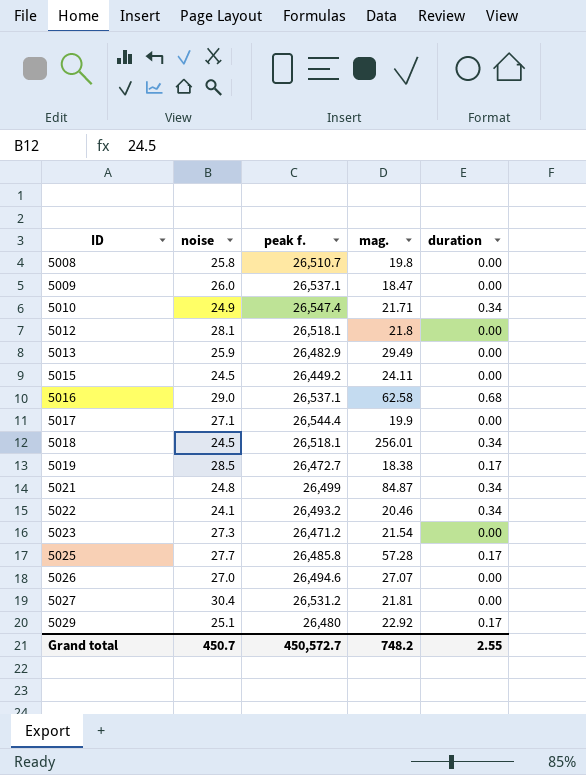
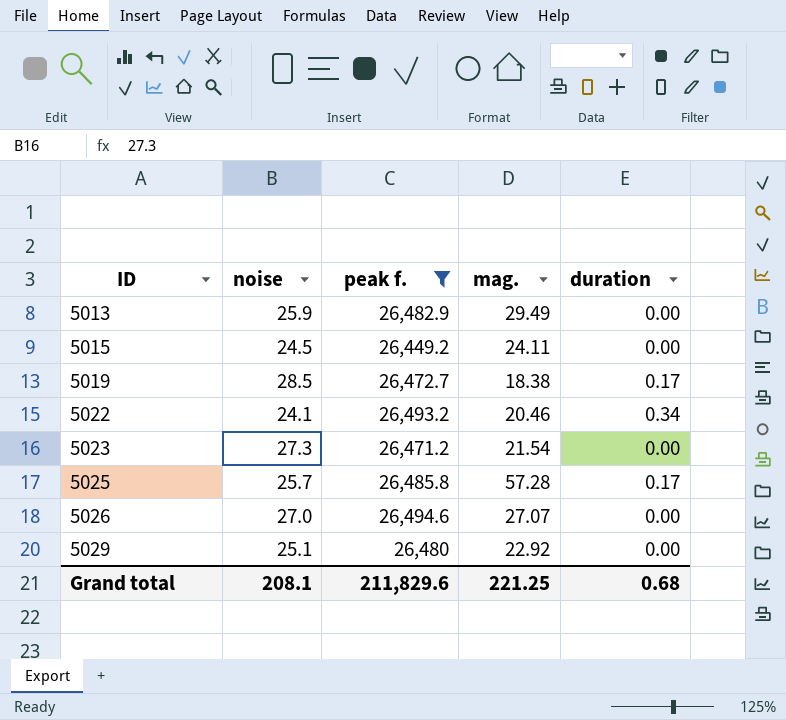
filter: none -> peak f. <= 26,494.6
5025 | noise: 27.7 -> 25.7
5029 | duration: 0.17 -> 0.00
Grand total | noise: 450.7 -> 208.1
Grand total | peak f.: 450,572.7 -> 211,829.6
Grand total | mag.: 748.2 -> 221.25
Grand total | duration: 2.55 -> 0.68

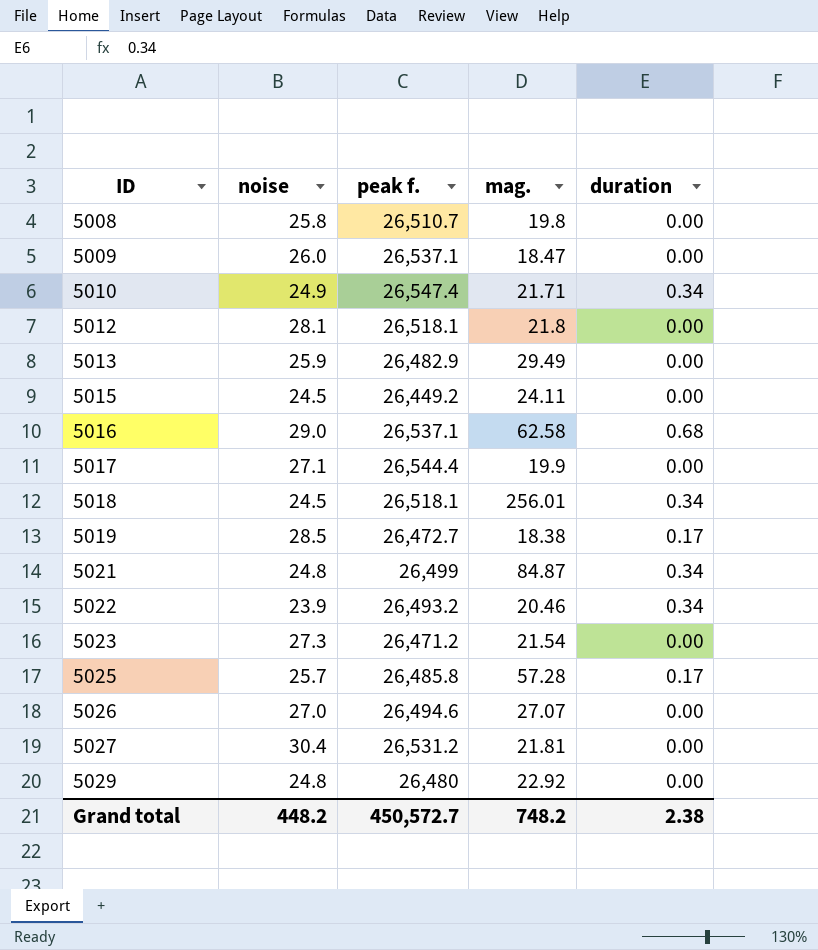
filter: peak f. <= 26,494.6 -> none
5022 | noise: 24.1 -> 23.9
5029 | noise: 25.1 -> 24.8
Grand total | noise: 208.1 -> 448.2
Grand total | peak f.: 211,829.6 -> 450,572.7
Grand total | mag.: 221.25 -> 748.2
Grand total | duration: 0.68 -> 2.38

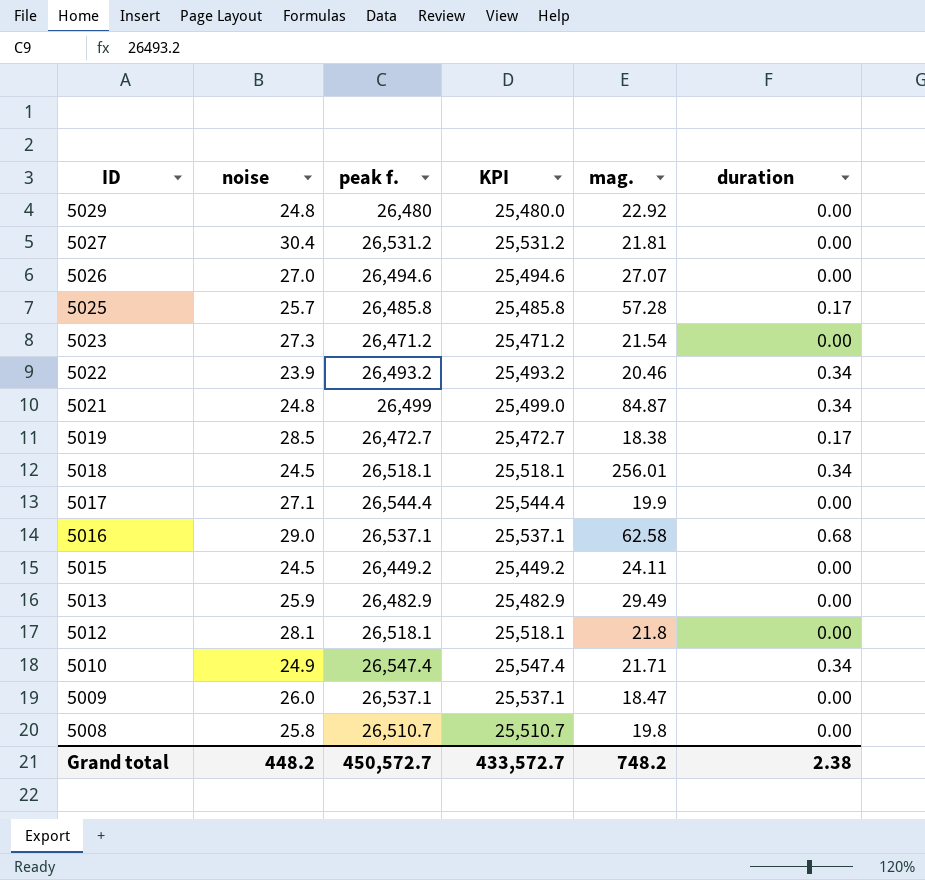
row order: ID ascending -> ID descending
column KPI | formula: none -> [peak f.] - 1000

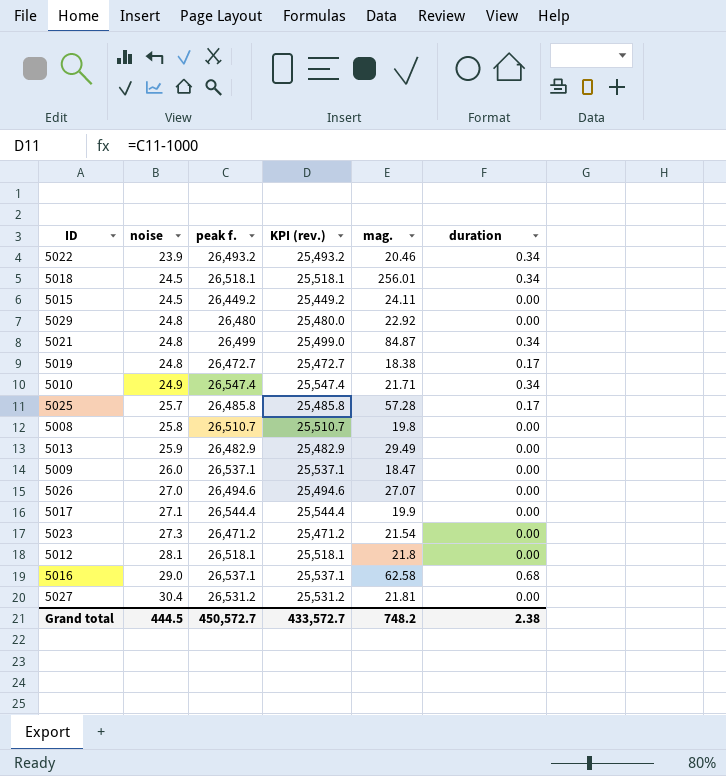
row order: ID descending -> noise ascending
column name: KPI -> KPI (rev.)
5019 | noise: 28.5 -> 24.8
Grand total | noise: 448.2 -> 444.5

